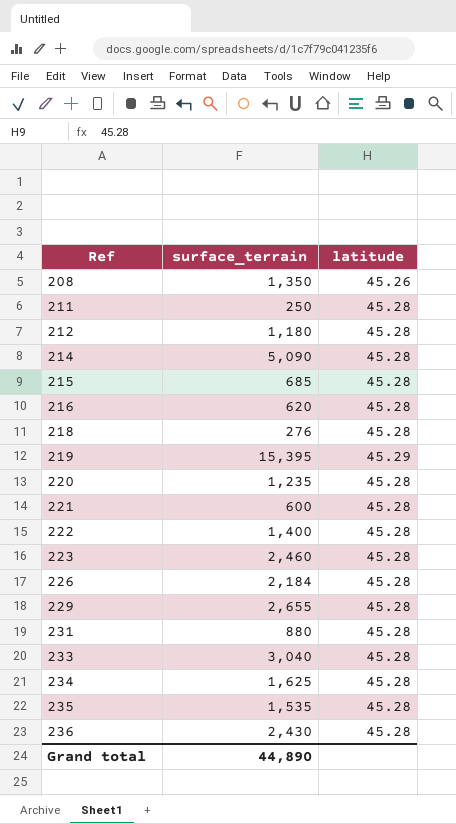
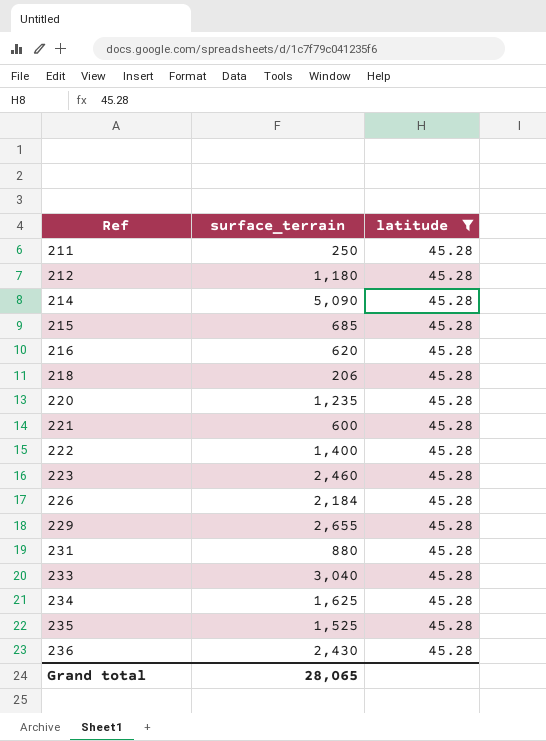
filter: none -> latitude = 45.28
218 | surface_terrain: 276 -> 206
235 | surface_terrain: 1,535 -> 1,525
Grand total | surface_terrain: 44,890 -> 28,065

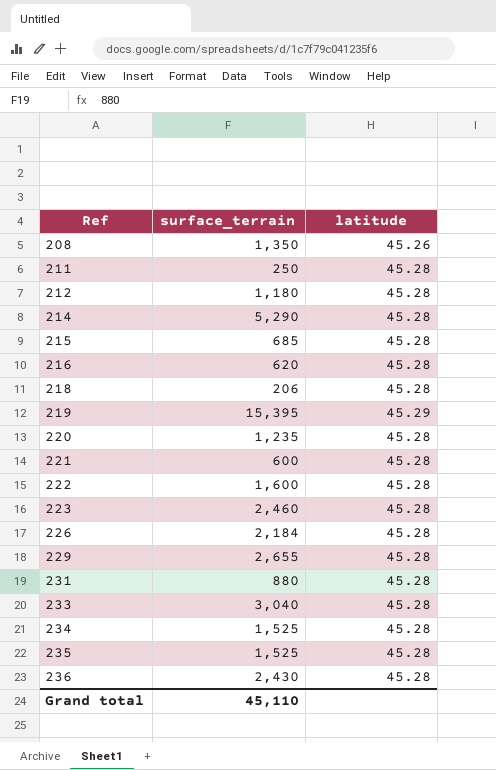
filter: latitude = 45.28 -> none
214 | surface_terrain: 5,090 -> 5,290
222 | surface_terrain: 1,400 -> 1,600
234 | surface_terrain: 1,625 -> 1,525
Grand total | surface_terrain: 28,065 -> 45,110

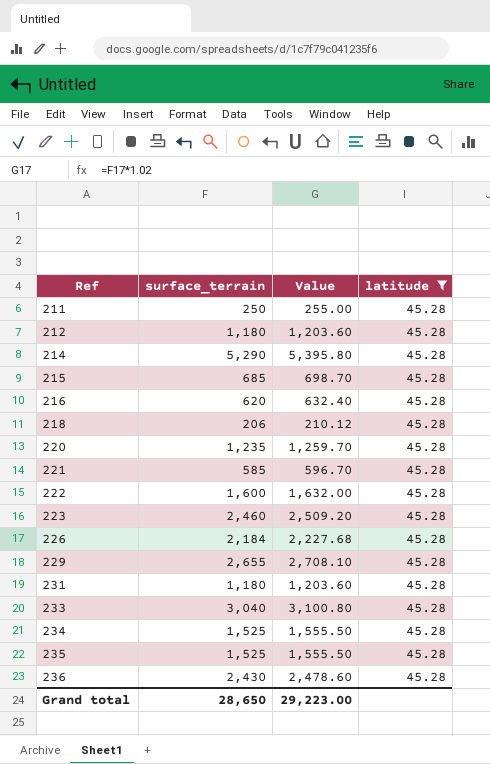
filter: none -> latitude = 45.28
column Value | formula: none -> [surface_terrain] * 1.02
221 | surface_terrain: 600 -> 585
231 | surface_terrain: 880 -> 1,180
Grand total | surface_terrain: 45,110 -> 28,650

